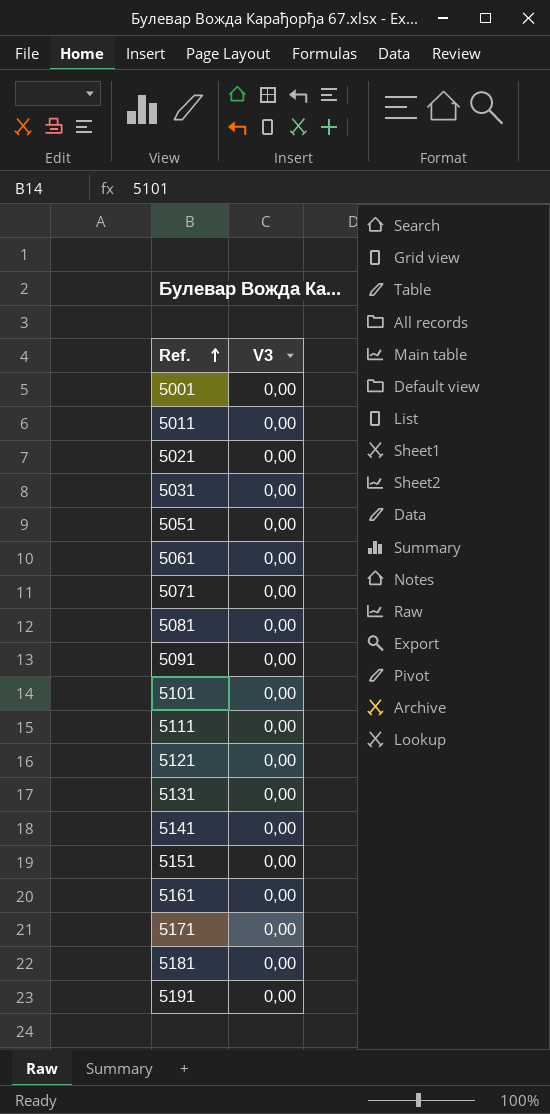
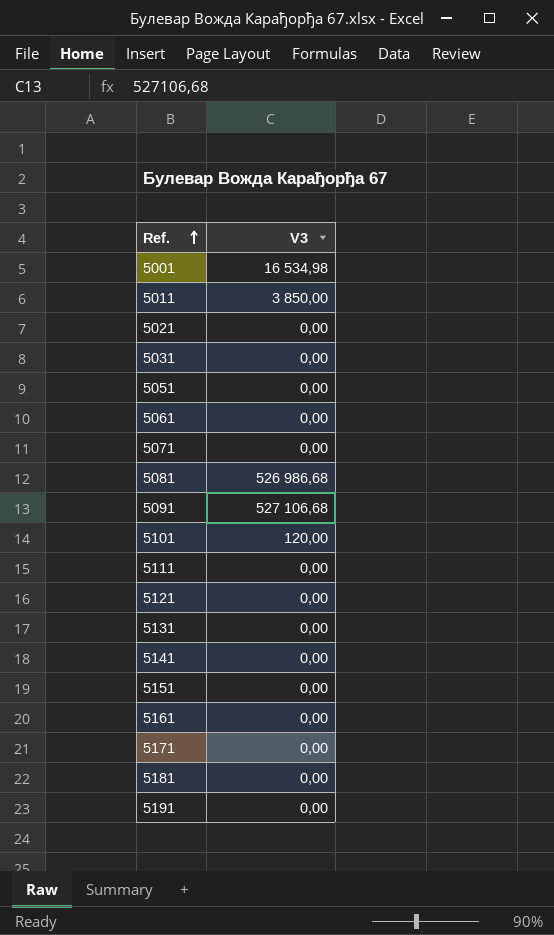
5001 | V3: 0,00 -> 16 534,98
5011 | V3: 0,00 -> 3 850,00
5081 | V3: 0,00 -> 526 986,68
5091 | V3: 0,00 -> 527 106,68
5101 | V3: 0,00 -> 120,00

